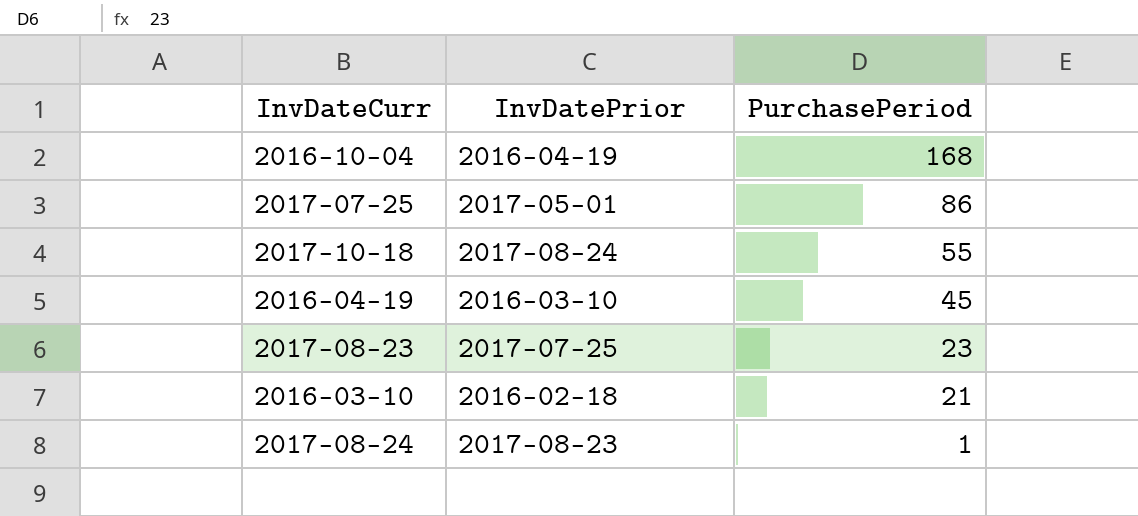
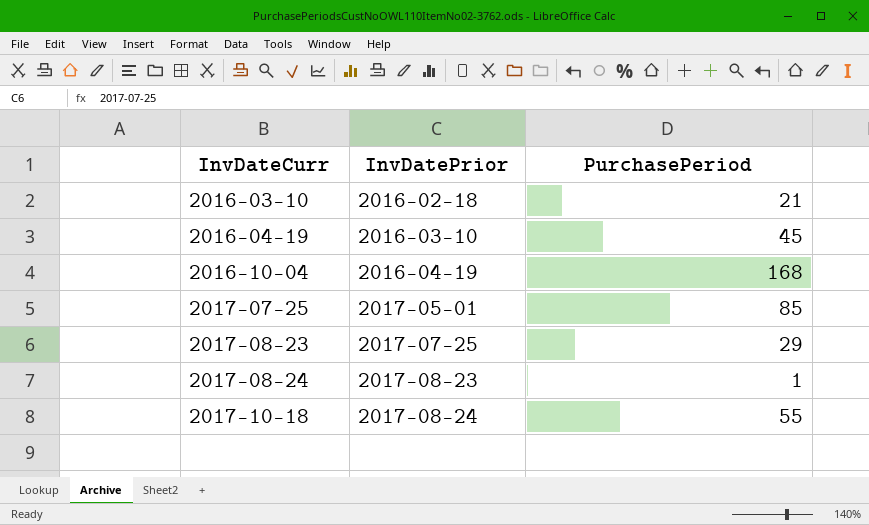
row order: PurchasePeriod descending -> InvDateCurr ascending
2017-07-25 | PurchasePeriod: 86 -> 85
2017-08-23 | PurchasePeriod: 23 -> 29

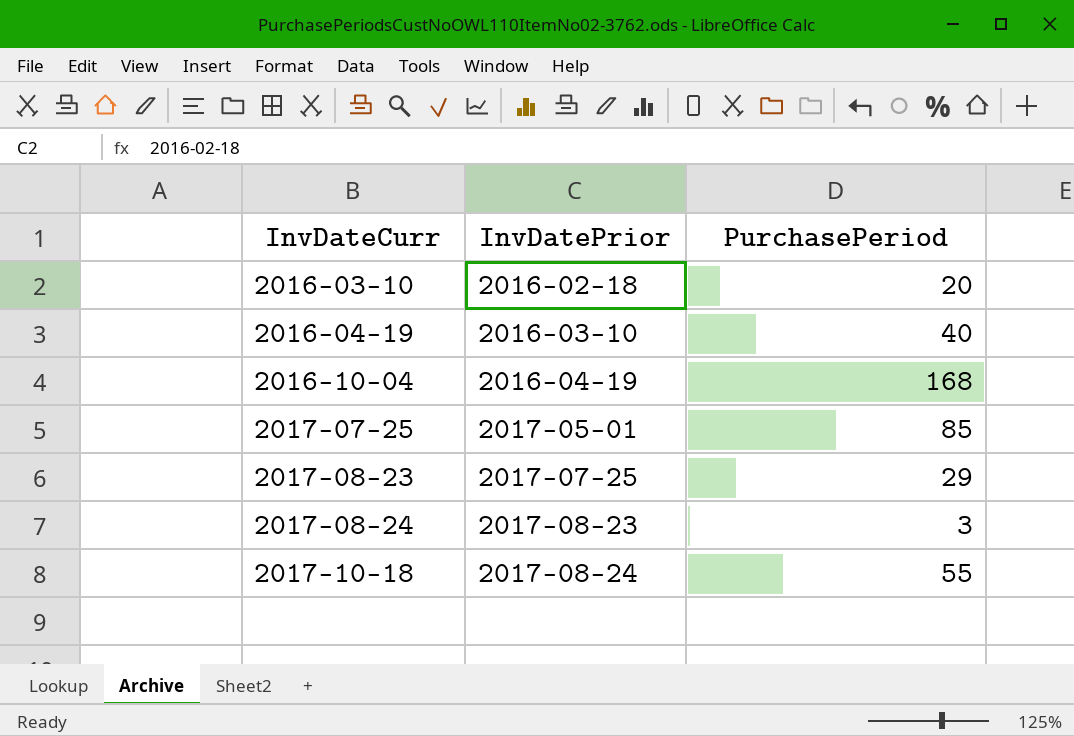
2016-03-10 | PurchasePeriod: 21 -> 20
2016-04-19 | PurchasePeriod: 45 -> 40
2017-08-24 | PurchasePeriod: 1 -> 3

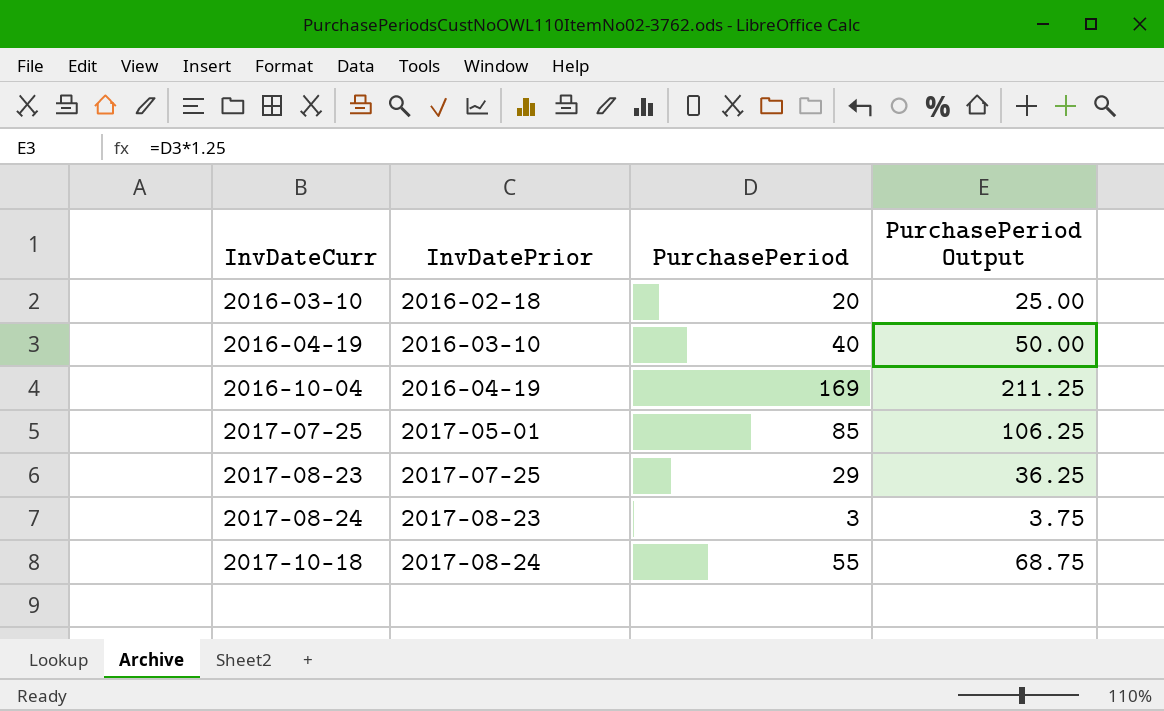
column PurchasePeriod Output | formula: none -> [PurchasePeriod] * 1.25
2016-10-04 | PurchasePeriod: 168 -> 169

